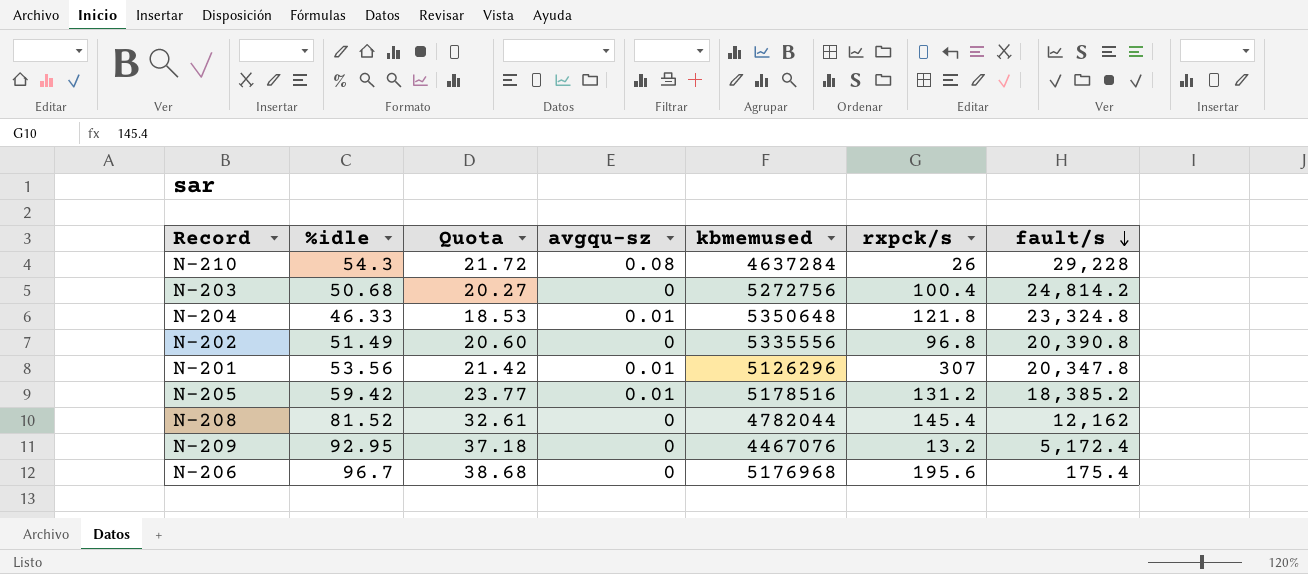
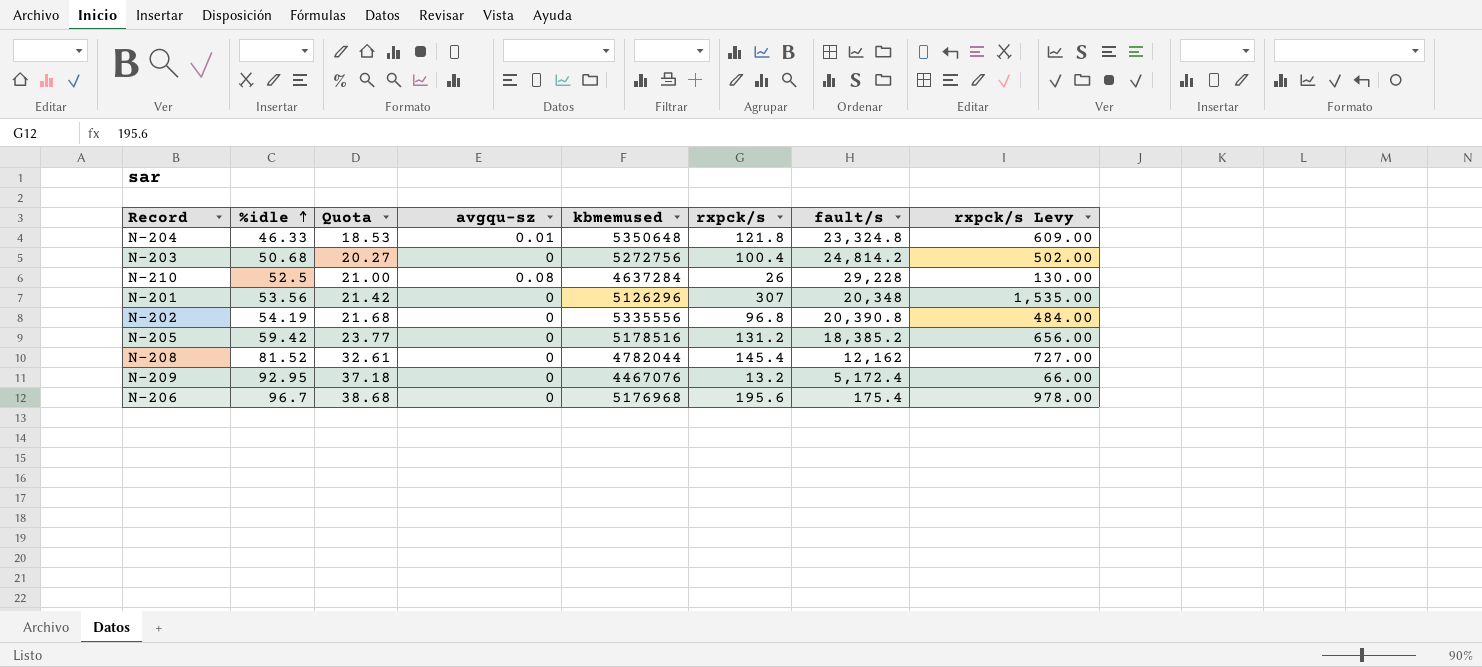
row order: fault/s descending -> %idle ascending
column rxpck/s Levy | formula: none -> [rxpck/s] * 5
N-210 | %idle: 54.3 -> 52.5
N-210 | Quota: 21.72 -> 21.00
N-201 | avgqu-sz: 0.01 -> 0
N-201 | fault/s: 20,347.8 -> 20,348
N-202 | %idle: 51.49 -> 54.19
N-202 | Quota: 20.60 -> 21.68
N-205 | avgqu-sz: 0.01 -> 0

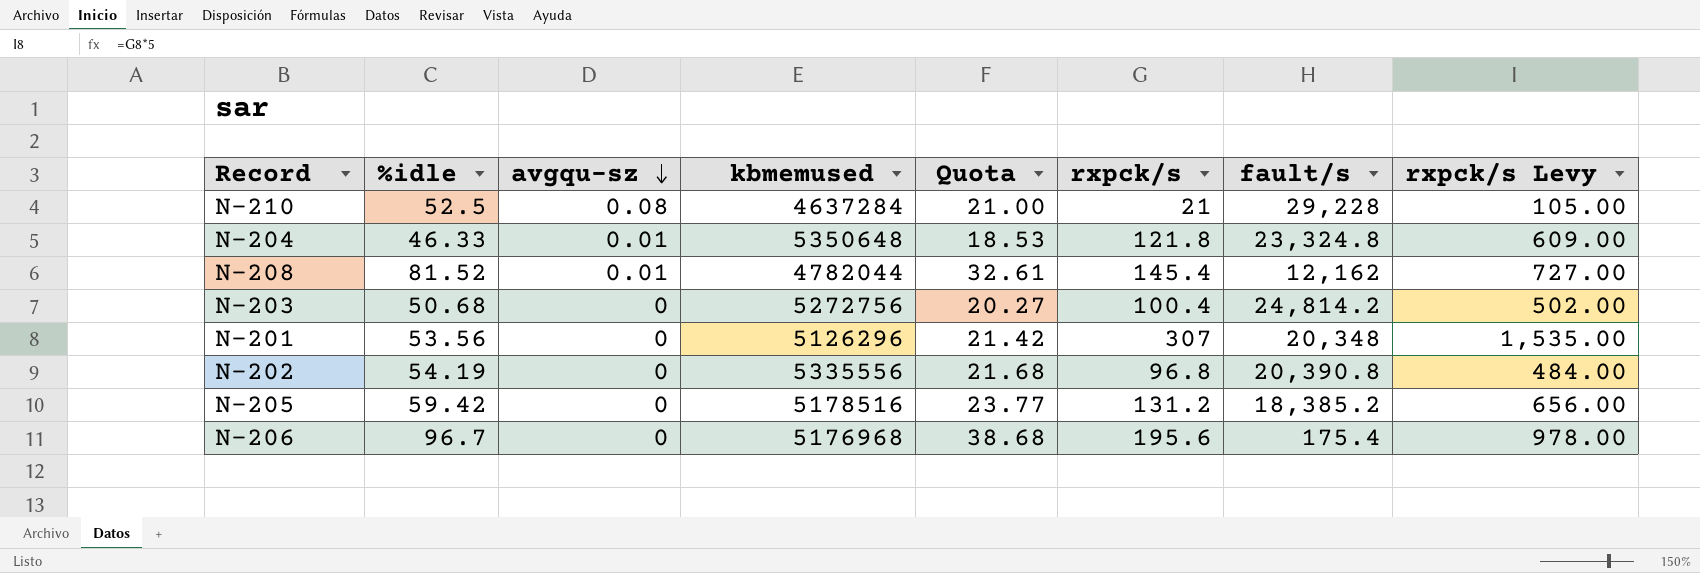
row order: %idle ascending -> avgqu-sz descending
column Quota | position: 3 -> 5
row N-209: 92.95 | 37.18 | 0 | 4467076 | 13.2 | 5,172.4 | 66.00 -> none
N-210 | rxpck/s: 26 -> 21
N-210 | rxpck/s Levy: 130.00 -> 105.00
N-208 | avgqu-sz: 0 -> 0.01

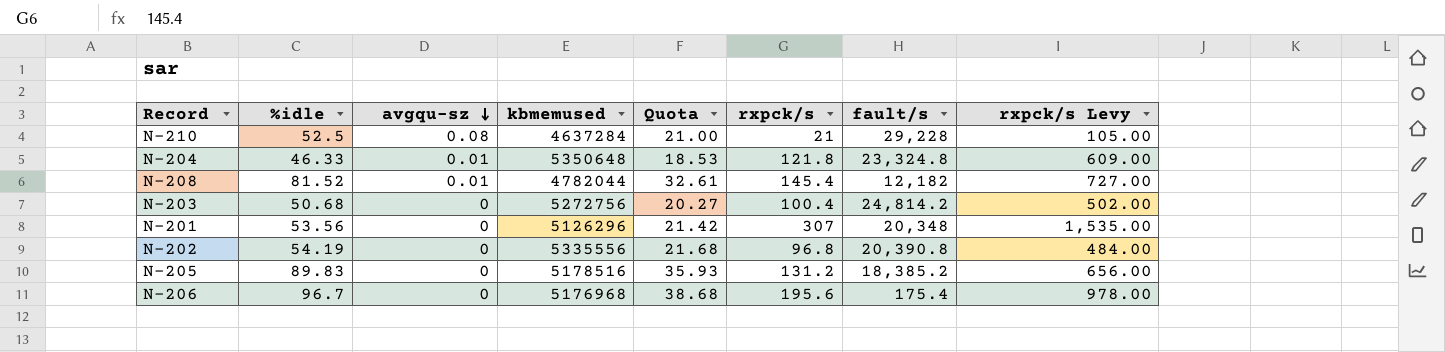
N-208 | fault/s: 12,162 -> 12,182
N-205 | %idle: 59.42 -> 89.83
N-205 | Quota: 23.77 -> 35.93

